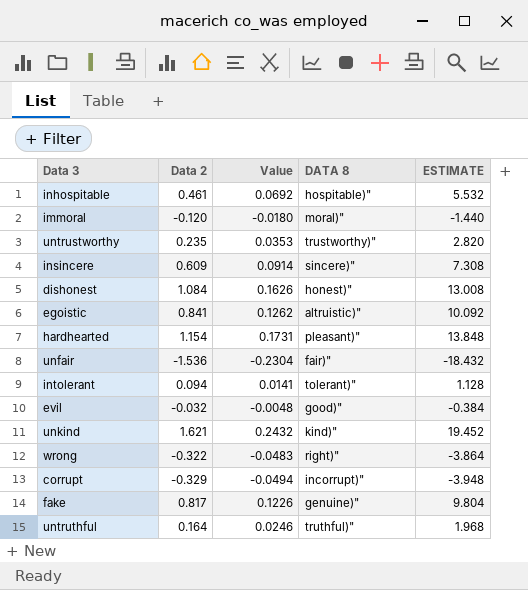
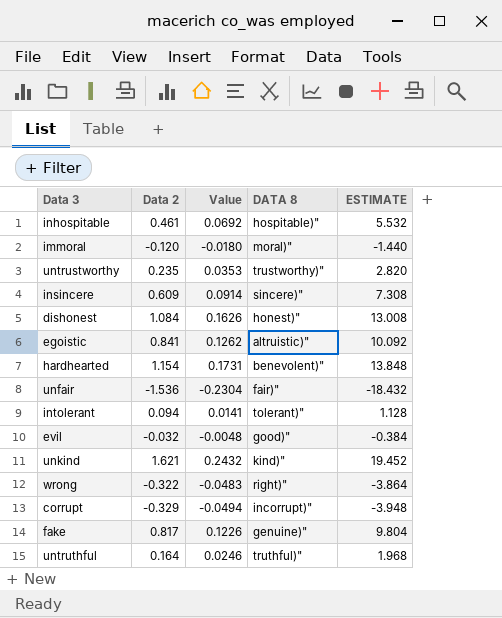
hardhearted | DATA 8: pleasant)" -> benevolent)"

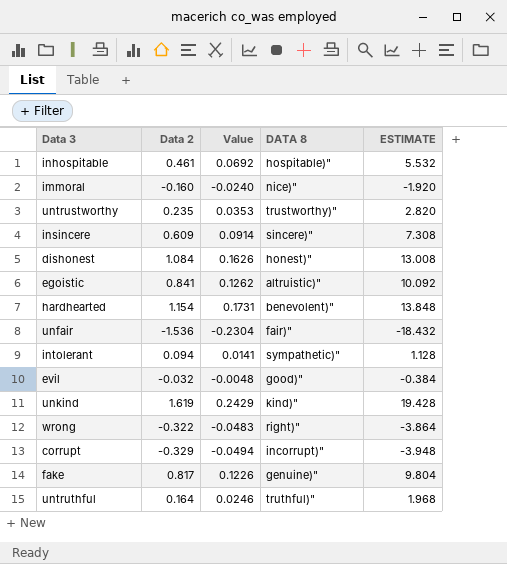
immoral | Data 2: -0.120 -> -0.160
immoral | Value: -0.0180 -> -0.0240
immoral | DATA 8: moral)" -> nice)"
immoral | ESTIMATE: -1.440 -> -1.920
intolerant | DATA 8: tolerant)" -> sympathetic)"
unkind | Data 2: 1.621 -> 1.619
unkind | Value: 0.2432 -> 0.2429
unkind | ESTIMATE: 19.452 -> 19.428

